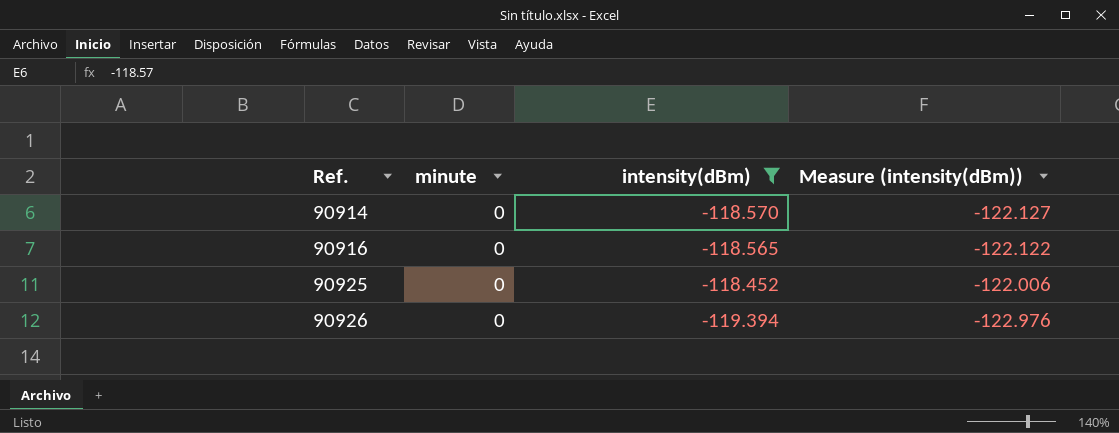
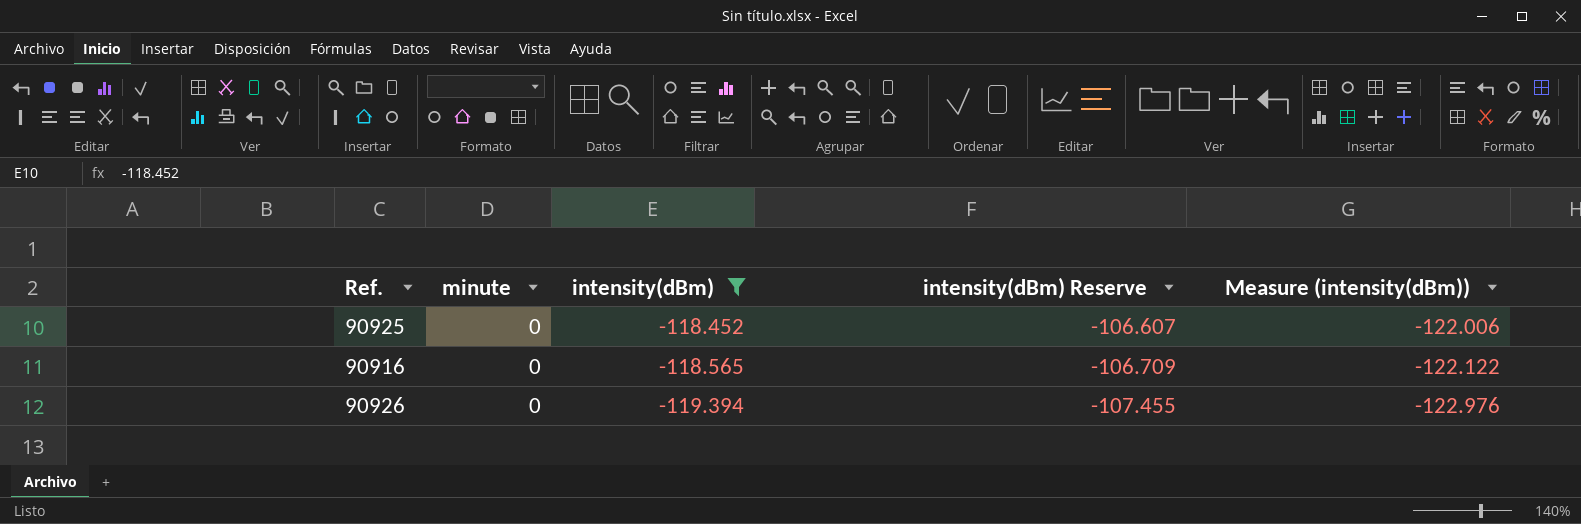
row order: Ref. ascending -> intensity(dBm) descending
column intensity(dBm) Reserve | formula: none -> [intensity(dBm)] * 0.9
row 90914: 0 | -118.570 | -122.127 -> none

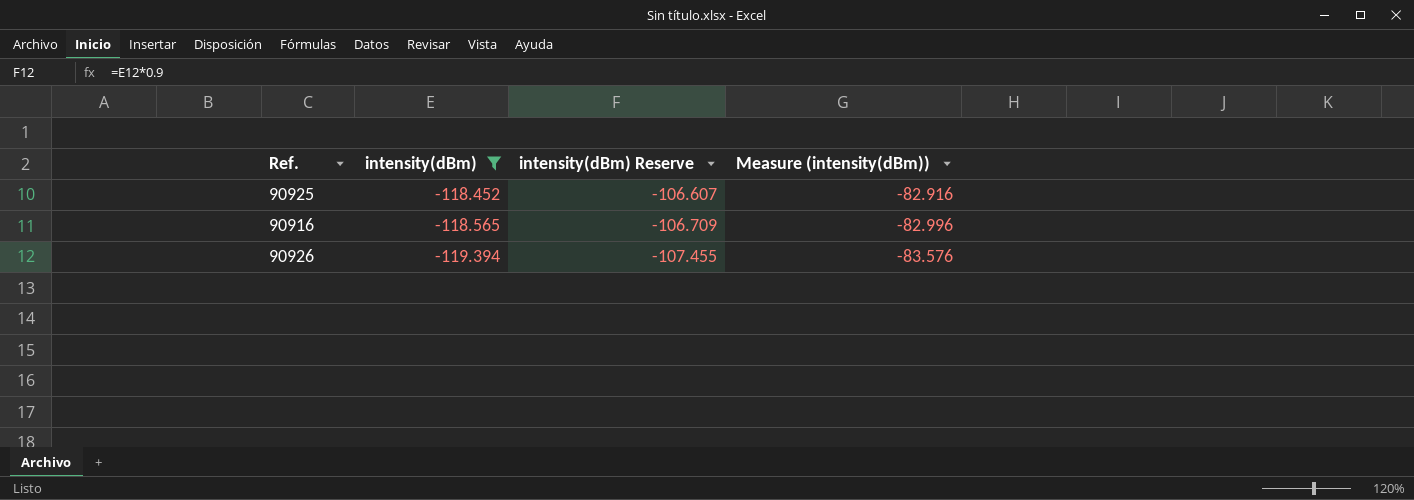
column minute | position: 2 -> none
column Measure (intensity(dBm)) | formula: [intensity(dBm)] * 1.03 -> [intensity(dBm)] * 0.7

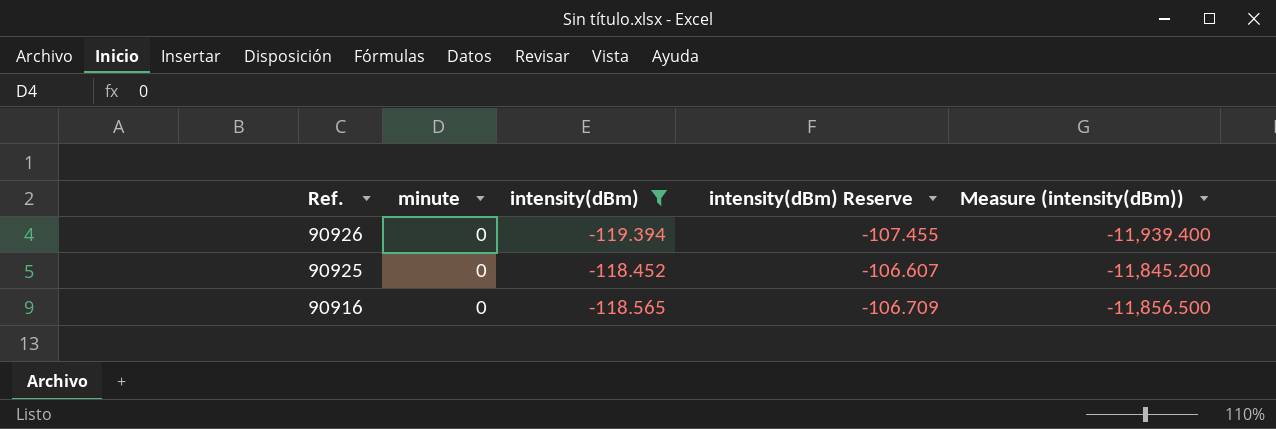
row order: intensity(dBm) descending -> Ref. descending
column minute | position: none -> 2
column Measure (intensity(dBm)) | formula: [intensity(dBm)] * 0.7 -> [intensity(dBm)] * 100

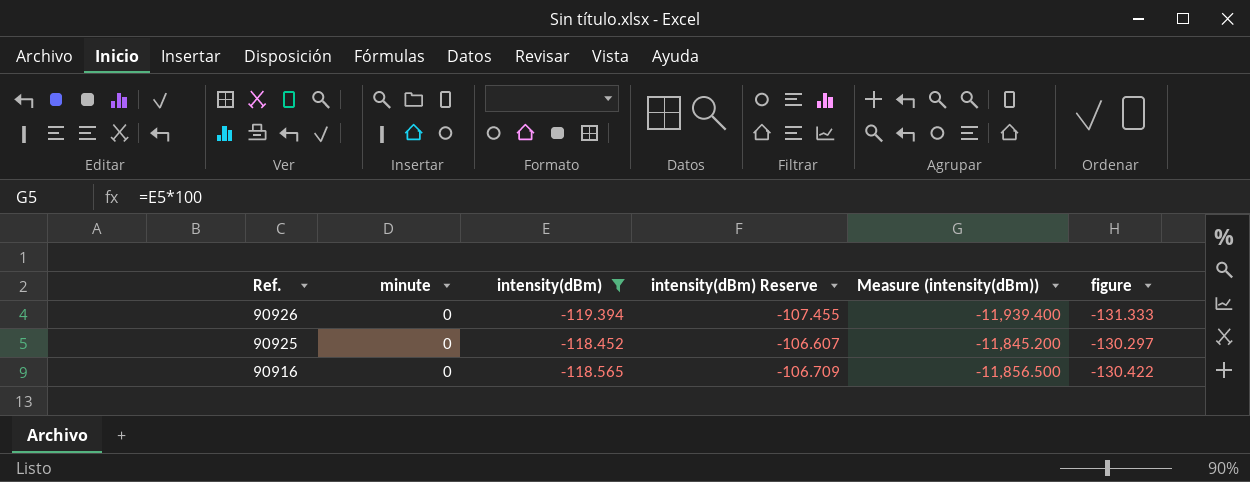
column figure | formula: none -> [intensity(dBm)] * 1.1

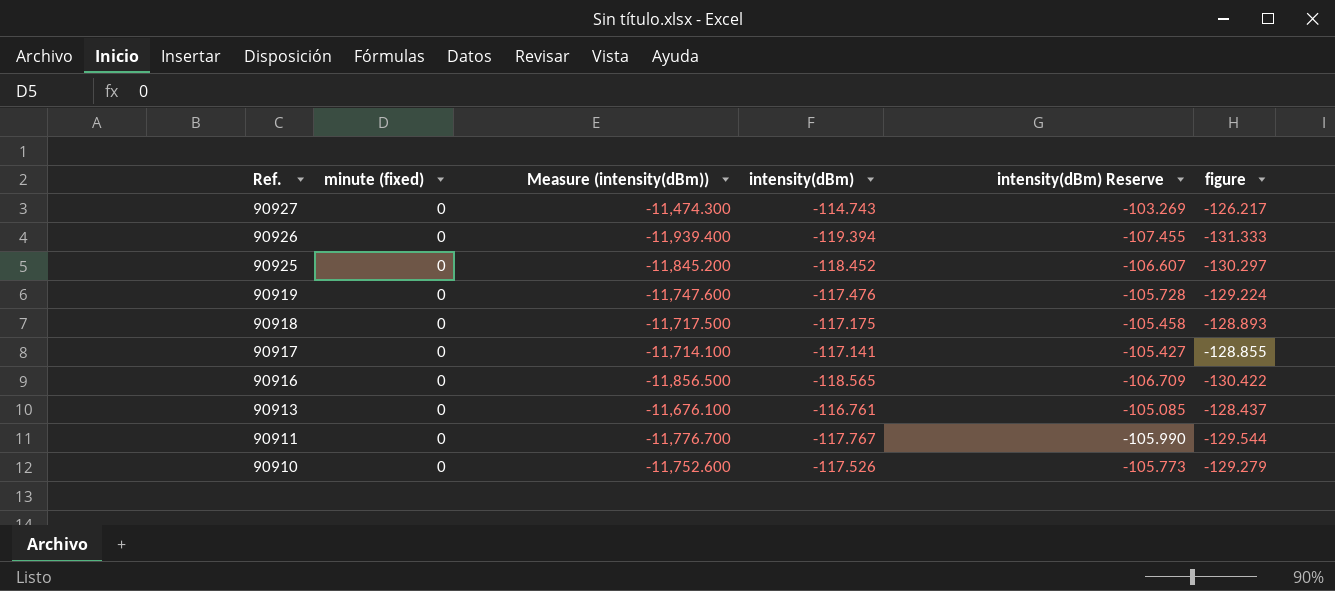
filter: intensity(dBm) <= -118.452 -> none
column name: minute -> minute (fixed)
column Measure (intensity(dBm)) | position: 5 -> 3

